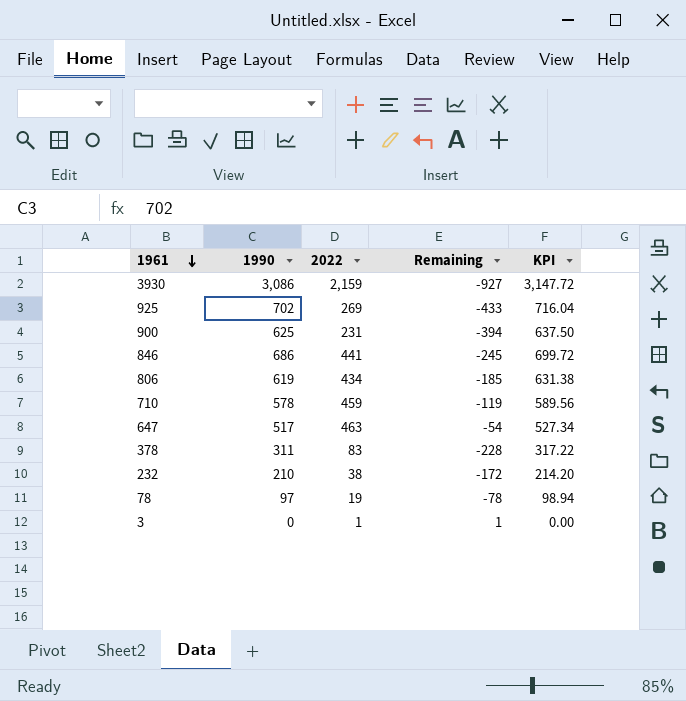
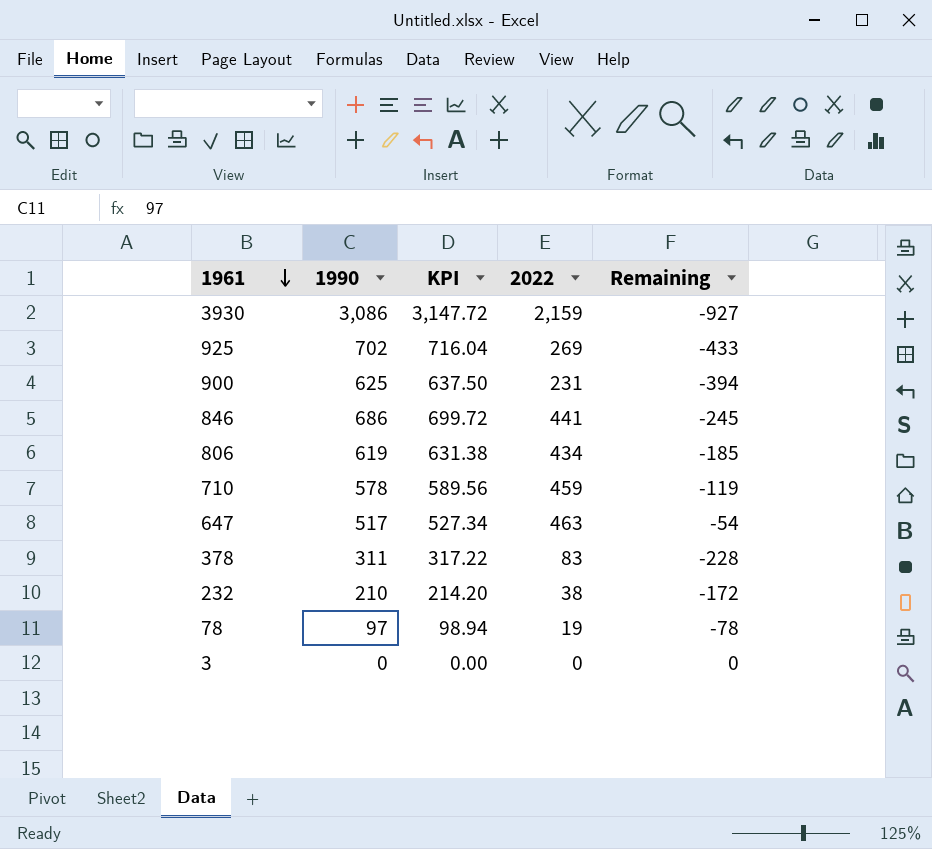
column KPI | position: 5 -> 3
3 | 2022: 1 -> 0
3 | Remaining: 1 -> 0

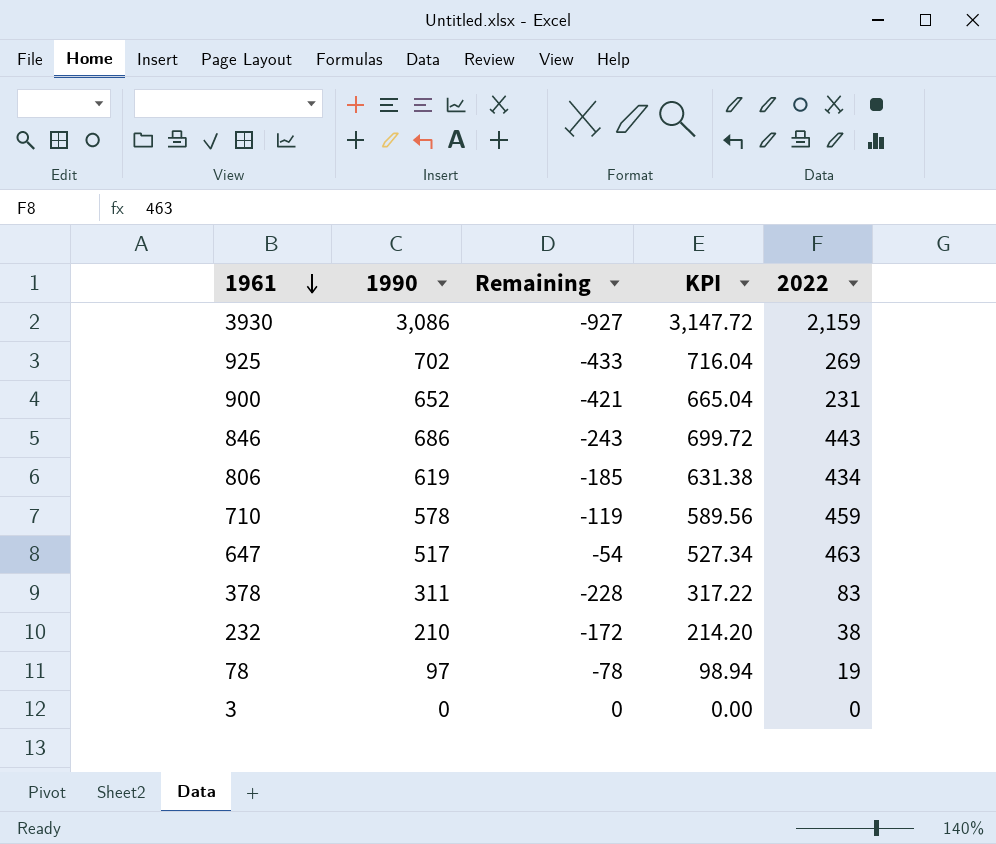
column Remaining | position: 5 -> 3
900 | 1990: 625 -> 652
900 | Remaining: -394 -> -421
900 | KPI: 637.50 -> 665.04
846 | Remaining: -245 -> -243
846 | 2022: 441 -> 443

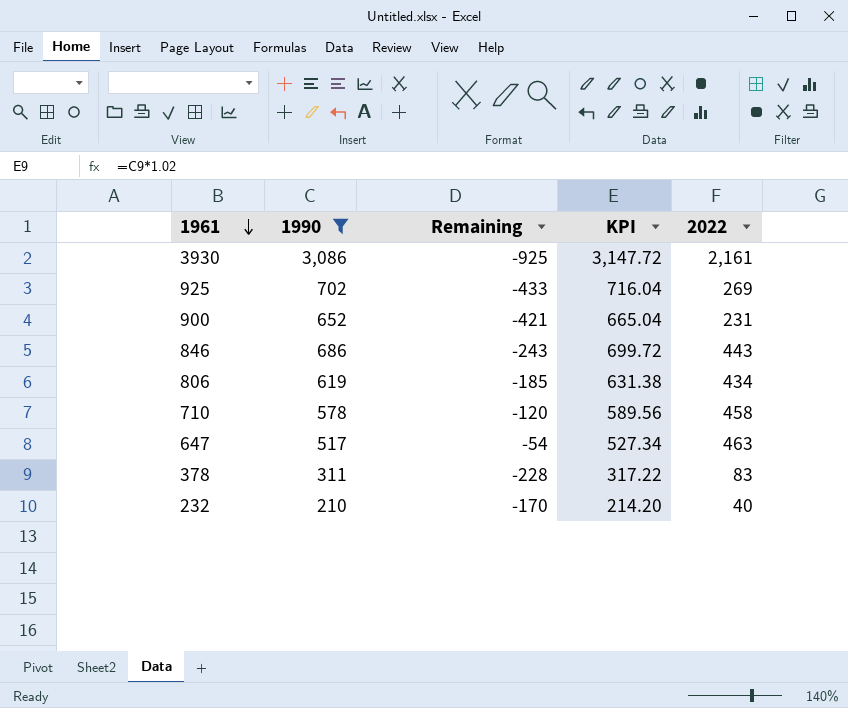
filter: none -> 1990 >= 210
3930 | Remaining: -927 -> -925
3930 | 2022: 2,159 -> 2,161
710 | Remaining: -119 -> -120
710 | 2022: 459 -> 458
232 | Remaining: -172 -> -170
232 | 2022: 38 -> 40

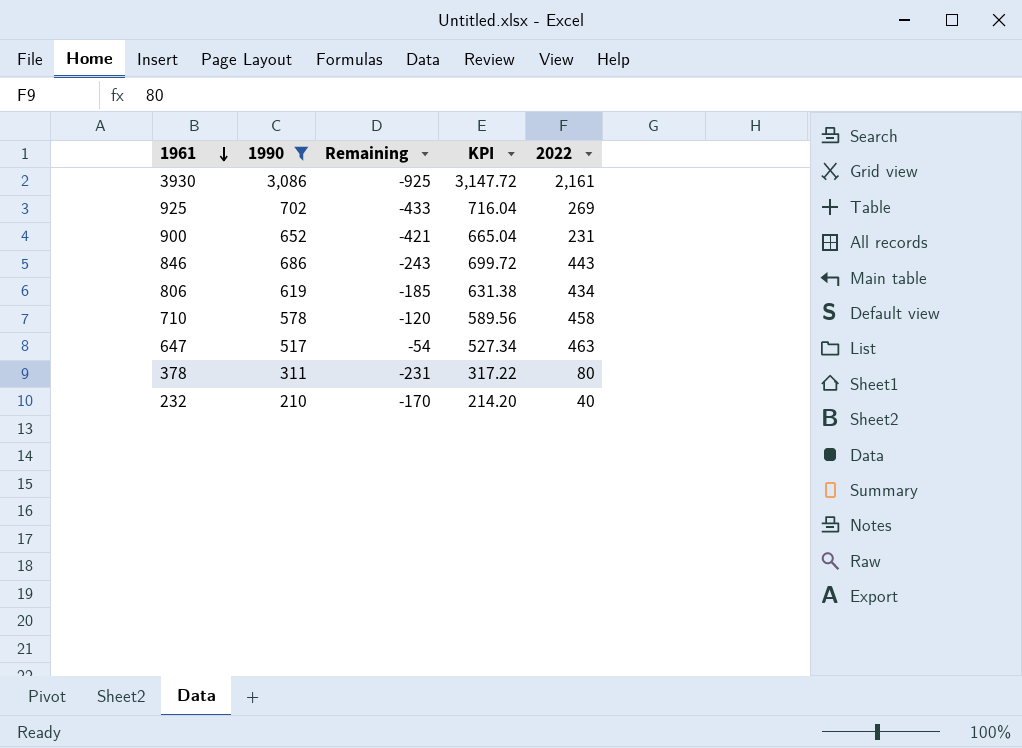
378 | Remaining: -228 -> -231
378 | 2022: 83 -> 80

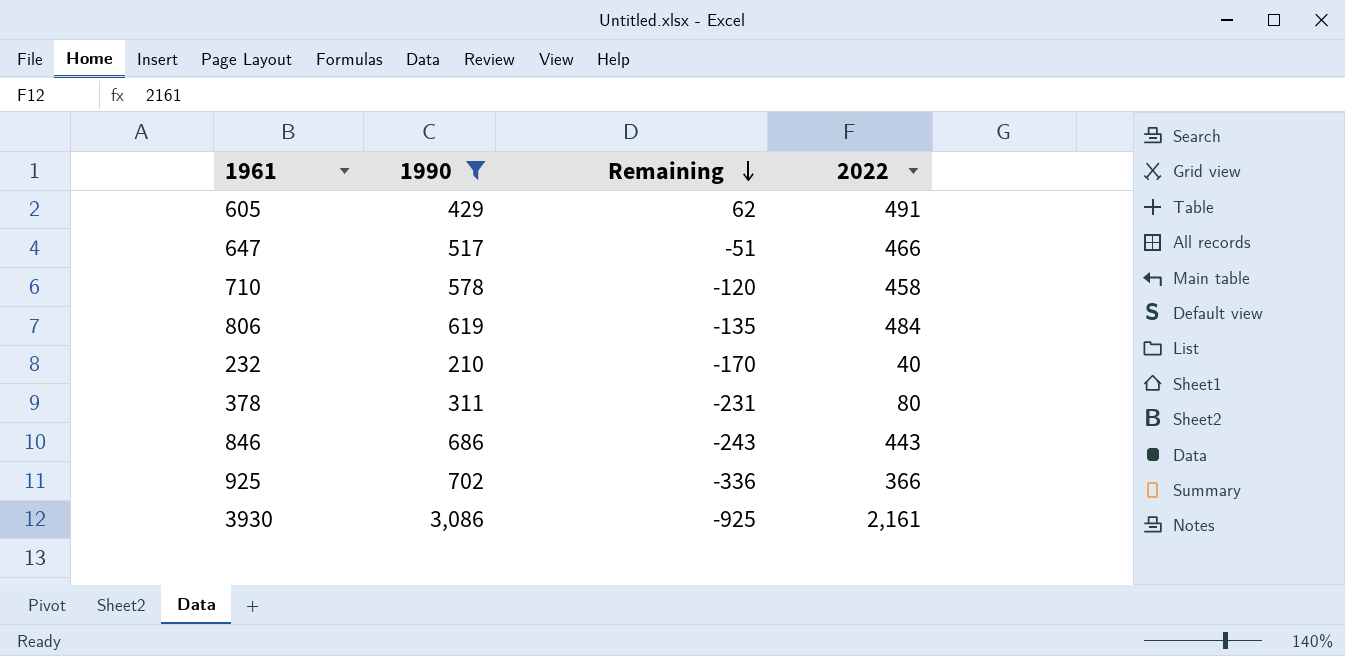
row order: 1961 descending -> Remaining descending
column KPI | formula: [1990] * 1.02 -> none
row 900: 652 | -421 | 665.04 | 231 -> none
row 605: none -> 429 | 62 | 491
647 | Remaining: -54 -> -51
647 | 2022: 463 -> 466
806 | Remaining: -185 -> -135
806 | 2022: 434 -> 484
925 | Remaining: -433 -> -336
925 | 2022: 269 -> 366

